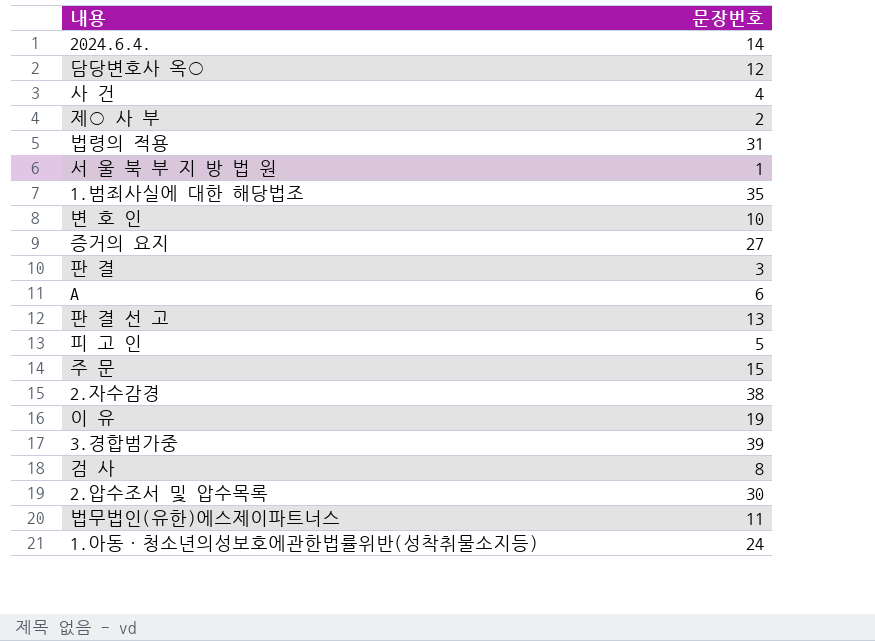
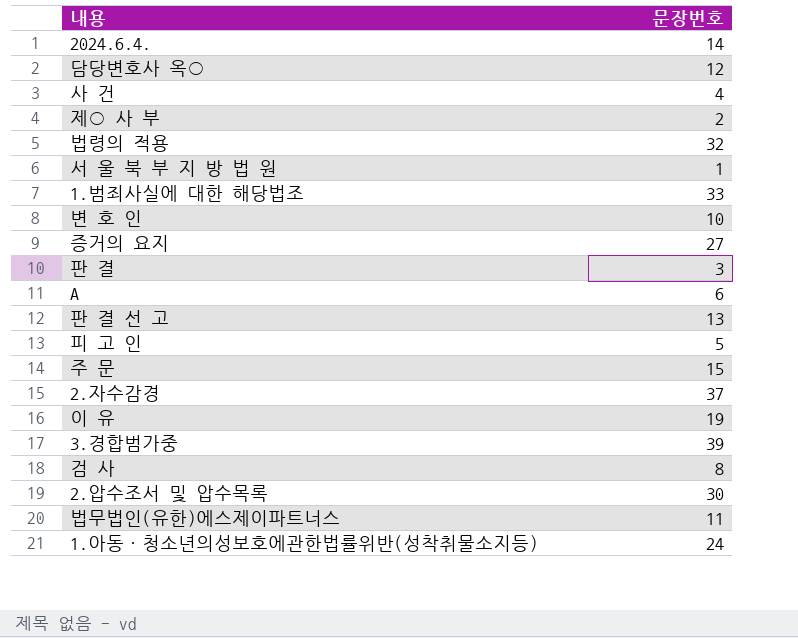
법령의 적용 | 문장번호: 31 -> 32
1.범죄사실에 대한 해당법조 | 문장번호: 35 -> 33
2.자수감경 | 문장번호: 38 -> 37

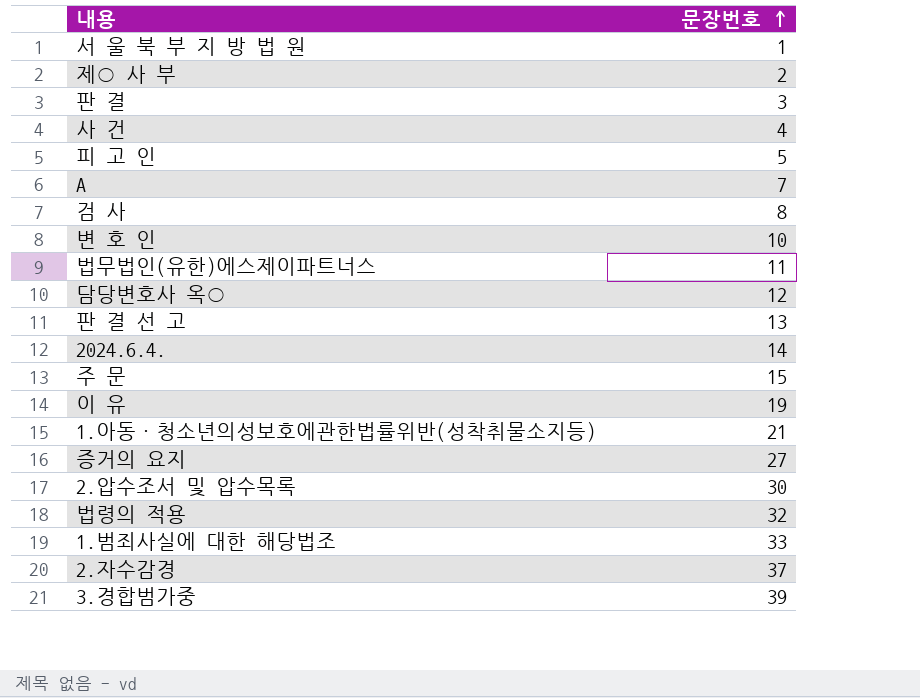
row order: none -> 문장번호 ascending
A | 문장번호: 6 -> 7
1.아동·청소년의성보호에관한법률위반(성착취물소지등) | 문장번호: 24 -> 21

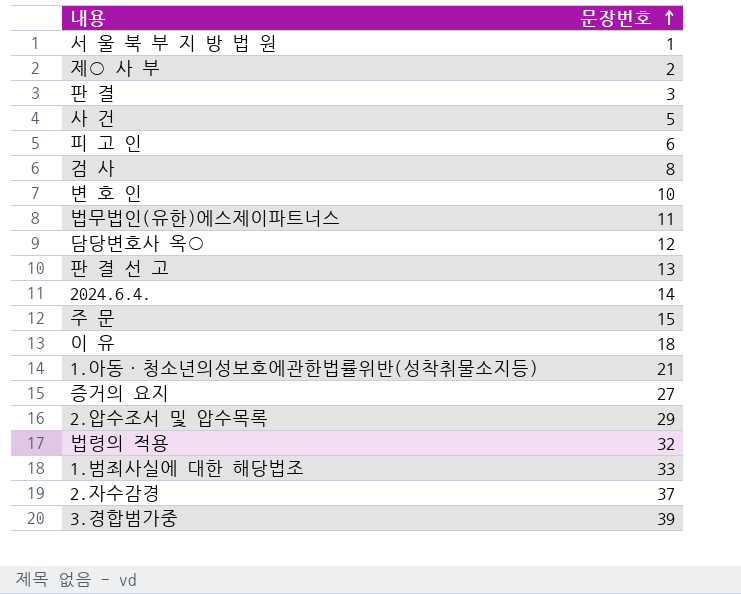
row A: 7 -> none
사 건 | 문장번호: 4 -> 5
피 고 인 | 문장번호: 5 -> 6
이 유 | 문장번호: 19 -> 18
2.압수조서 및 압수목록 | 문장번호: 30 -> 29

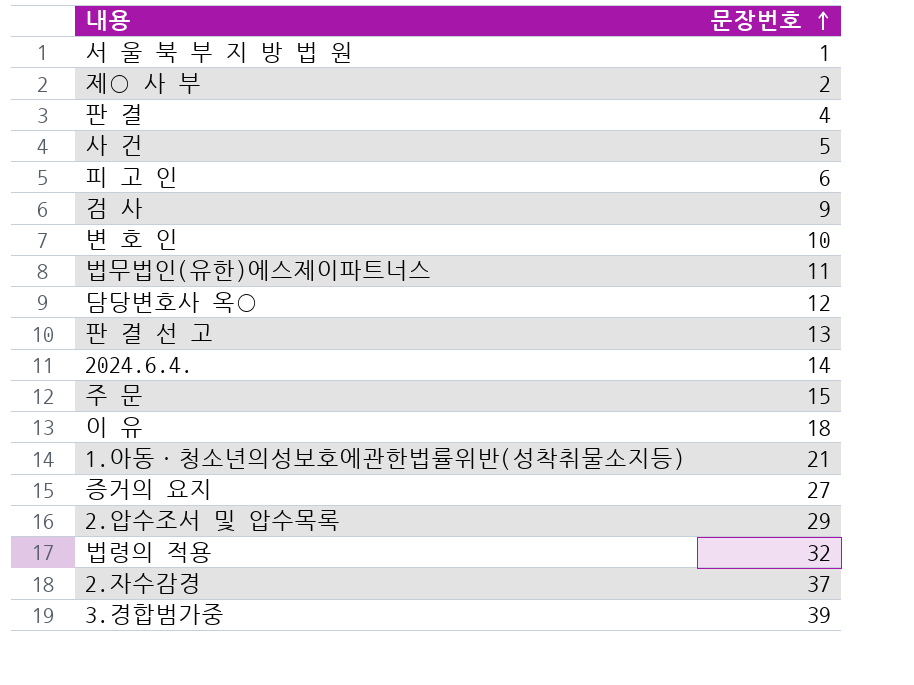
row 1.범죄사실에 대한 해당법조: 33 -> none
판 결 | 문장번호: 3 -> 4
검 사 | 문장번호: 8 -> 9

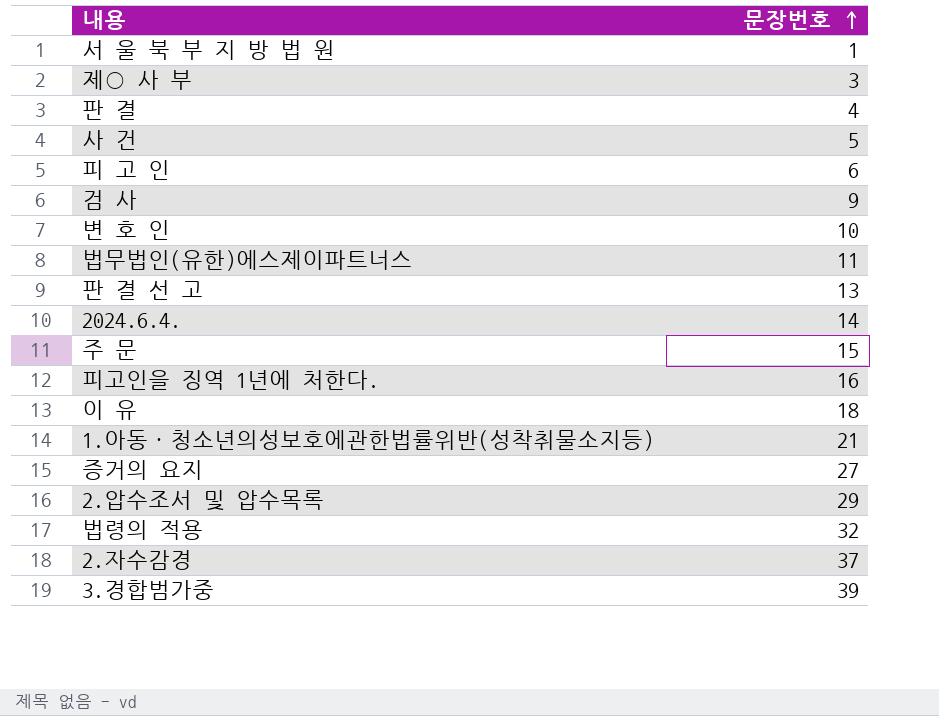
row 담당변호사 옥○: 12 -> none
제○ 사 부 | 문장번호: 2 -> 3
row 피고인을 징역 1년에 처한다.: none -> 16

